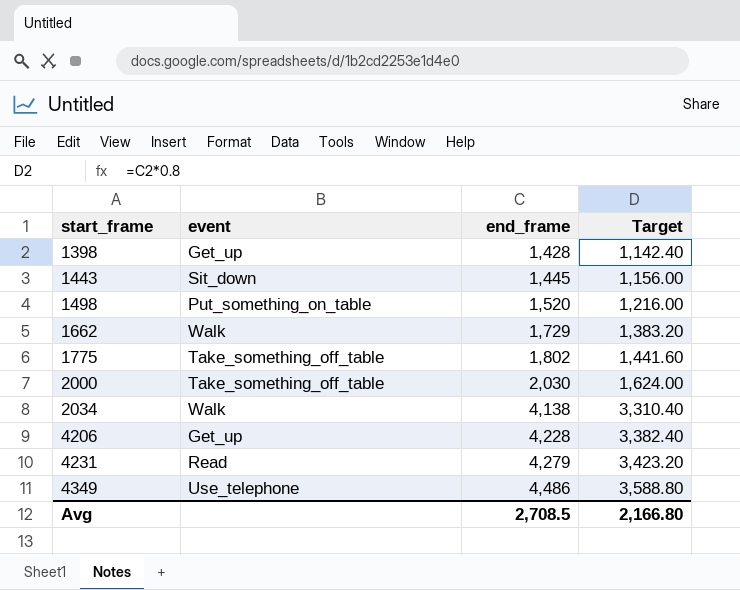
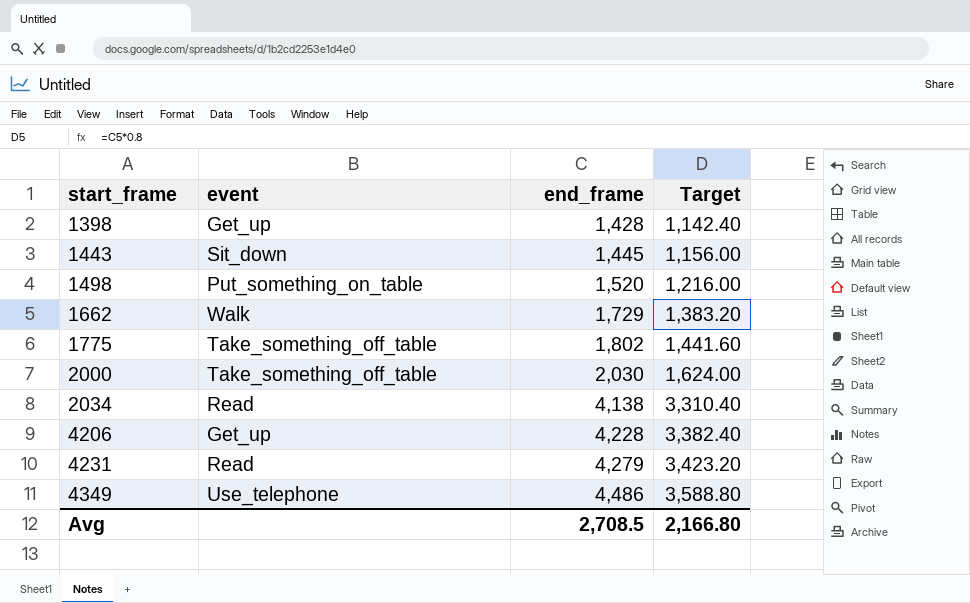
2034 | event: Walk -> Read

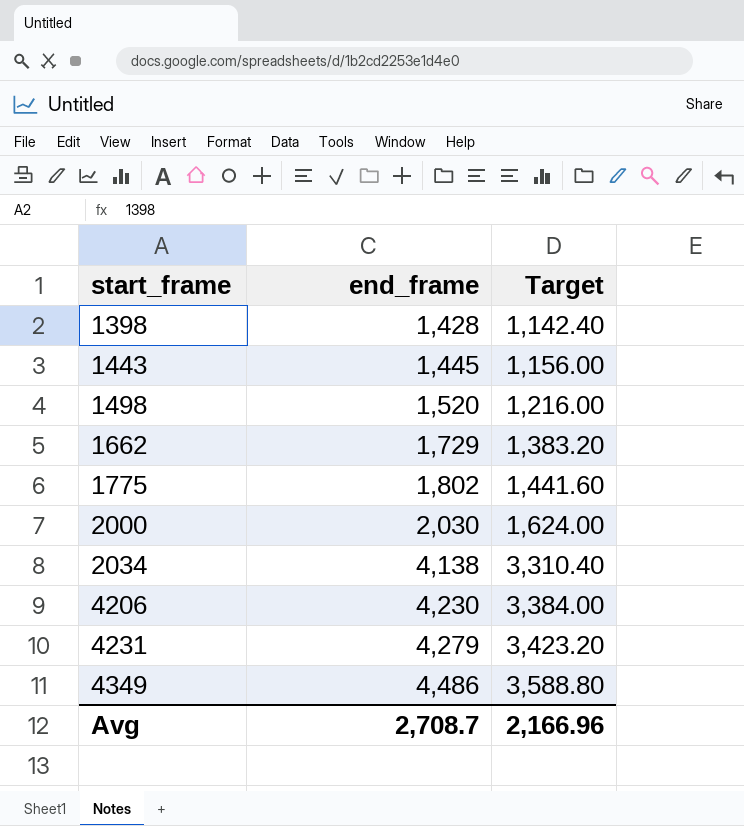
column event | position: 2 -> none
4206 | end_frame: 4,228 -> 4,230
4206 | Target: 3,382.40 -> 3,384.00
Avg | end_frame: 2,708.5 -> 2,708.7
Avg | Target: 2,166.80 -> 2,166.96

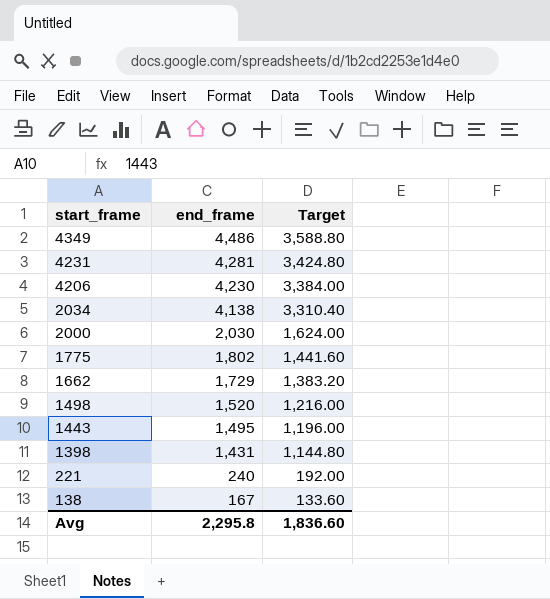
row order: start_frame ascending -> start_frame descending
4231 | end_frame: 4,279 -> 4,281
4231 | Target: 3,423.20 -> 3,424.80
1443 | end_frame: 1,445 -> 1,495
1443 | Target: 1,156.00 -> 1,196.00
1398 | end_frame: 1,428 -> 1,431
1398 | Target: 1,142.40 -> 1,144.80
row 221: none -> 240 | 192.00
row 138: none -> 167 | 133.60
Avg | end_frame: 2,708.7 -> 2,295.8
Avg | Target: 2,166.96 -> 1,836.60

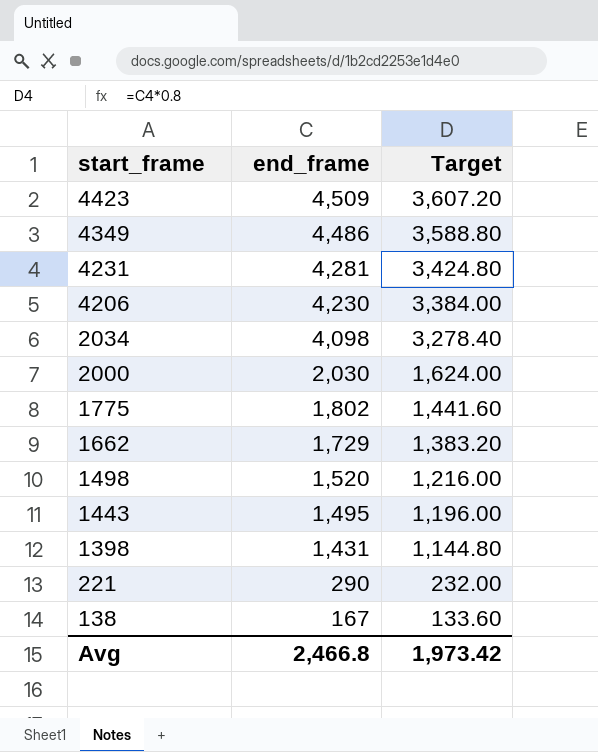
row 4423: none -> 4,509 | 3,607.20
2034 | end_frame: 4,138 -> 4,098
2034 | Target: 3,310.40 -> 3,278.40
221 | end_frame: 240 -> 290
221 | Target: 192.00 -> 232.00
Avg | end_frame: 2,295.8 -> 2,466.8
Avg | Target: 1,836.60 -> 1,973.42

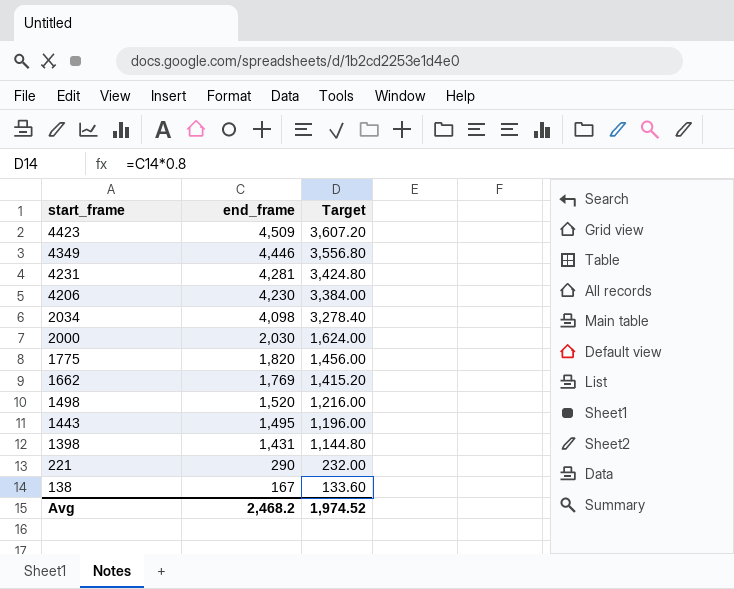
4349 | end_frame: 4,486 -> 4,446
4349 | Target: 3,588.80 -> 3,556.80
1775 | end_frame: 1,802 -> 1,820
1775 | Target: 1,441.60 -> 1,456.00
1662 | end_frame: 1,729 -> 1,769
1662 | Target: 1,383.20 -> 1,415.20
Avg | end_frame: 2,466.8 -> 2,468.2
Avg | Target: 1,973.42 -> 1,974.52

